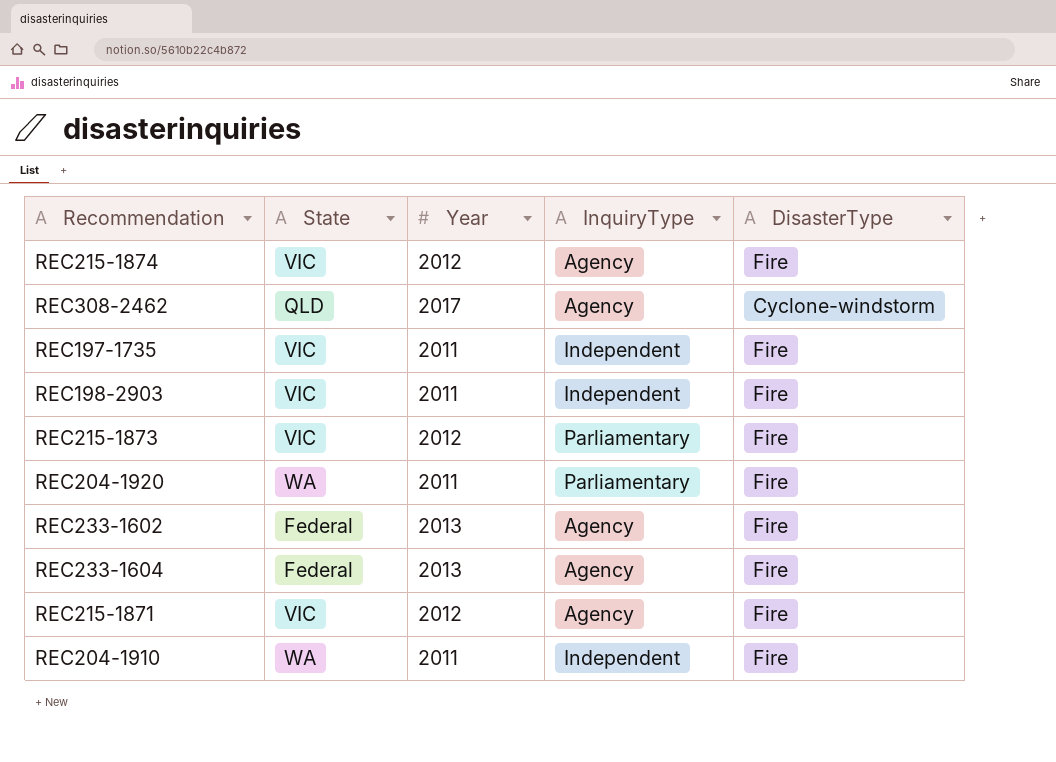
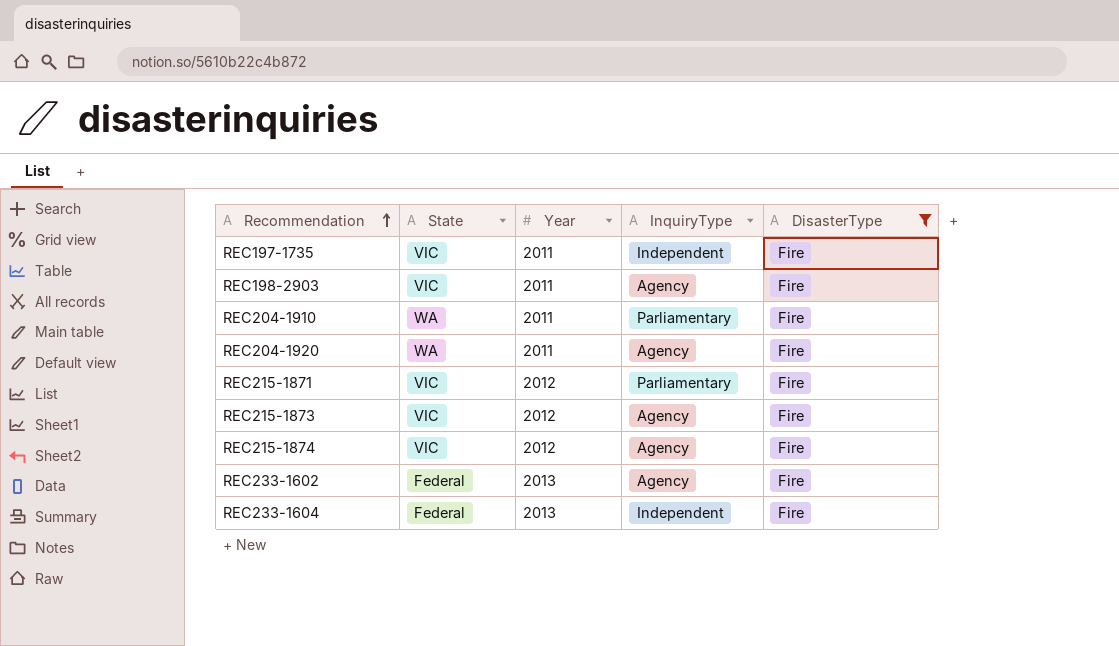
filter: none -> DisasterType = Fire
row order: none -> Recommendation ascending
REC198-2903 | InquiryType: Independent -> Agency
REC204-1910 | InquiryType: Independent -> Parliamentary
REC204-1920 | InquiryType: Parliamentary -> Agency
REC215-1871 | InquiryType: Agency -> Parliamentary
REC215-1873 | InquiryType: Parliamentary -> Agency
REC233-1604 | InquiryType: Agency -> Independent

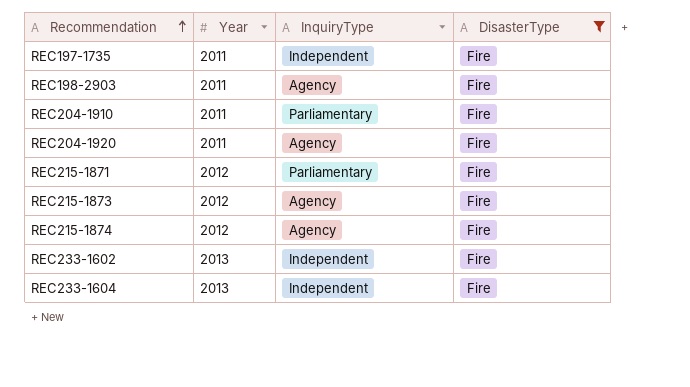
column State | position: 2 -> none
REC233-1602 | InquiryType: Agency -> Independent

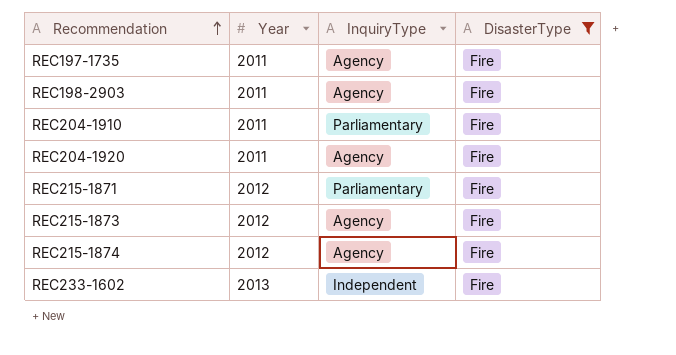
row REC233-1604: 2013 | Independent | Fire -> none
REC197-1735 | InquiryType: Independent -> Agency

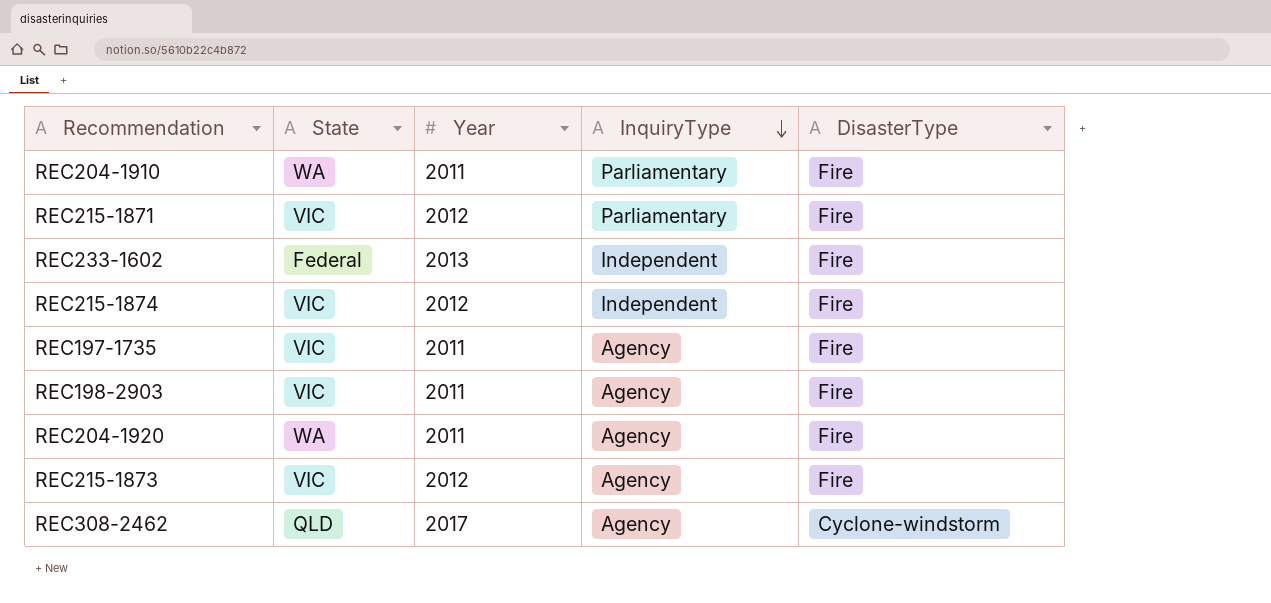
filter: DisasterType = Fire -> none
row order: Recommendation ascending -> InquiryType descending
column State | position: none -> 2
REC215-1874 | InquiryType: Agency -> Independent

